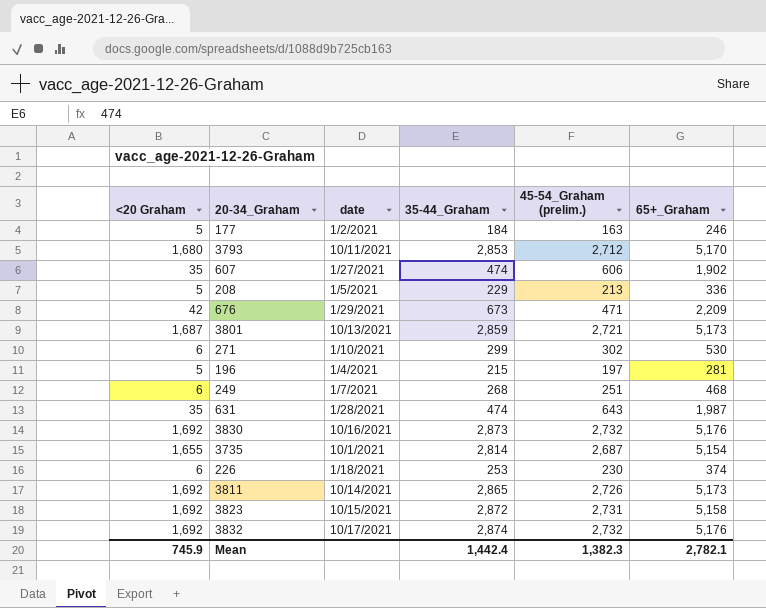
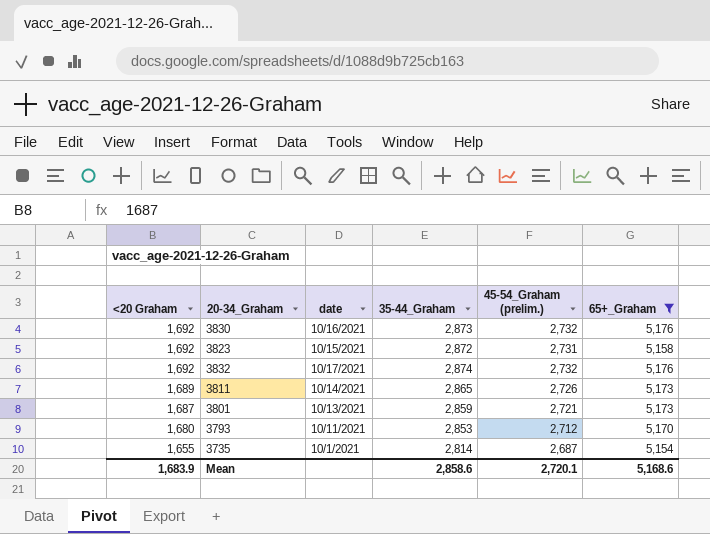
filter: none -> 65+_Graham >= 5,154
row order: none -> <20 Graham descending
3811 | <20 Graham: 1,692 -> 1,689
Mean | <20 Graham: 745.9 -> 1,683.9
Mean | 35-44_Graham: 1,442.4 -> 2,858.6
Mean | 45-54_Graham (prelim.): 1,382.3 -> 2,720.1
Mean | 65+_Graham: 2,782.1 -> 5,168.6

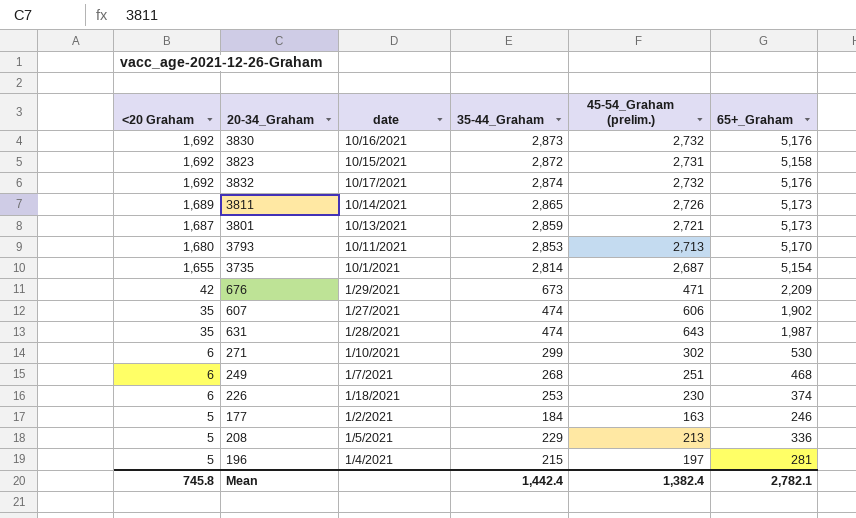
filter: 65+_Graham >= 5,154 -> none
3793 | 45-54_Graham (prelim.): 2,712 -> 2,713
Mean | <20 Graham: 1,683.9 -> 745.8
Mean | 35-44_Graham: 2,858.6 -> 1,442.4
Mean | 45-54_Graham (prelim.): 2,720.1 -> 1,382.4
Mean | 65+_Graham: 5,168.6 -> 2,782.1

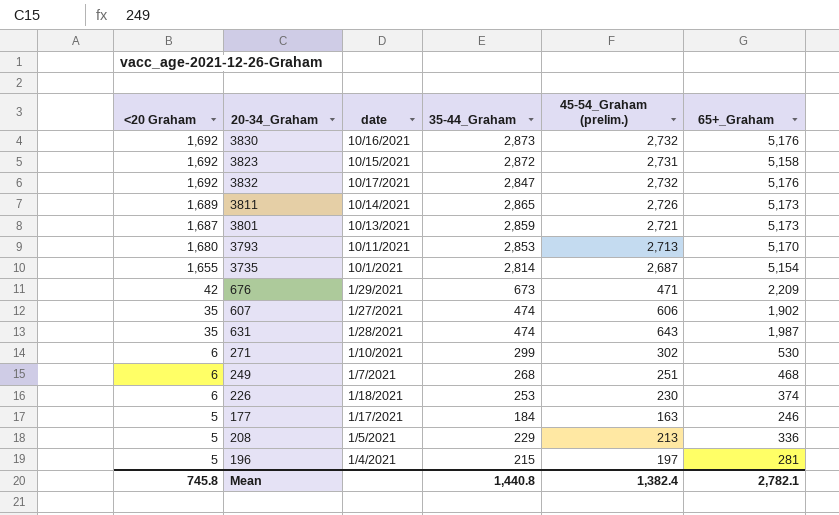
3832 | 35-44_Graham: 2,874 -> 2,847
177 | date: 1/2/2021 -> 1/17/2021
Mean | 35-44_Graham: 1,442.4 -> 1,440.8

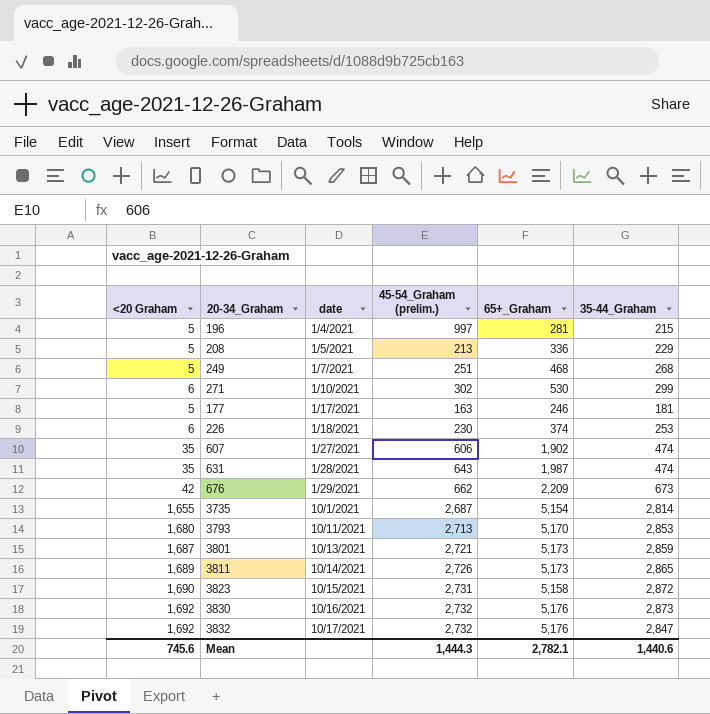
row order: <20 Graham descending -> date ascending
column 35-44_Graham | position: 4 -> 6
196 | 45-54_Graham (prelim.): 197 -> 997
249 | <20 Graham: 6 -> 5
177 | 35-44_Graham: 184 -> 181
676 | 45-54_Graham (prelim.): 471 -> 662
3823 | <20 Graham: 1,692 -> 1,690
Mean | <20 Graham: 745.8 -> 745.6
Mean | 45-54_Graham (prelim.): 1,382.4 -> 1,444.3
Mean | 35-44_Graham: 1,440.8 -> 1,440.6

